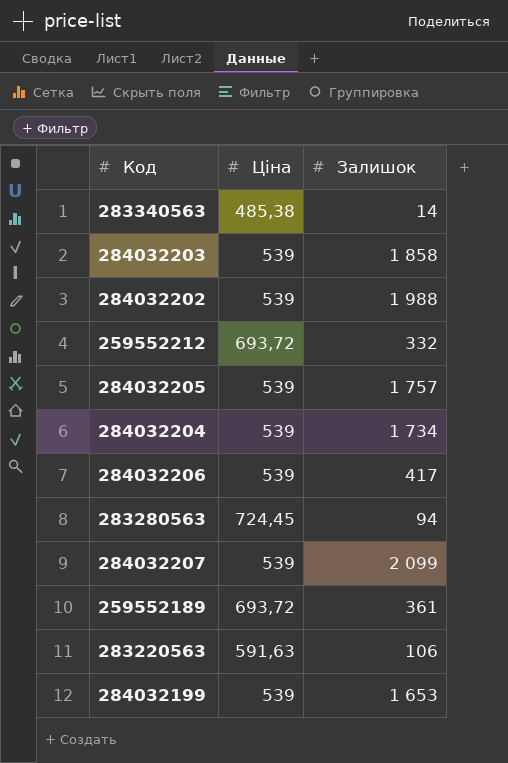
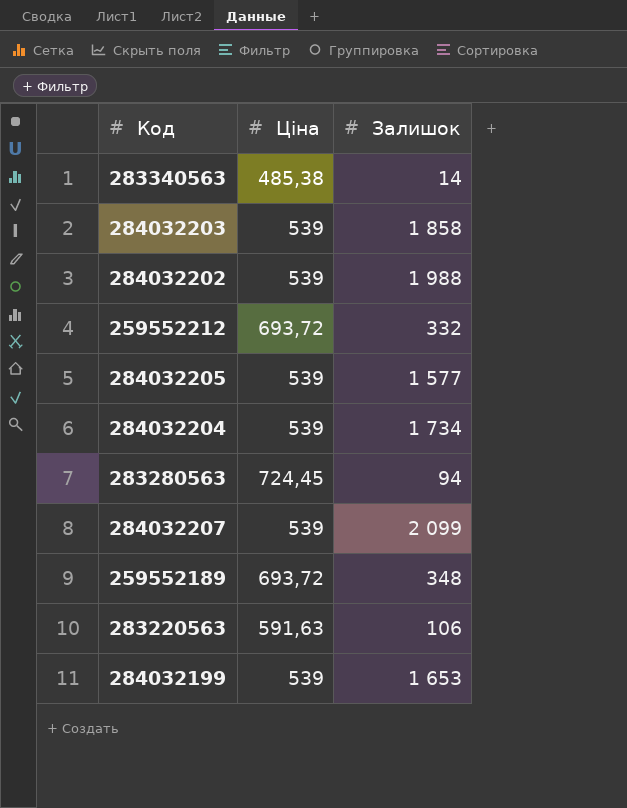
row 284032206: 539 | 417 -> none
284032205 | Залишок: 1 757 -> 1 577
259552189 | Залишок: 361 -> 348

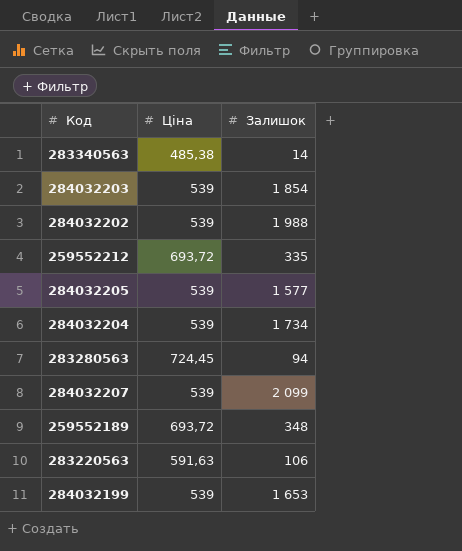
284032203 | Залишок: 1 858 -> 1 854
259552212 | Залишок: 332 -> 335

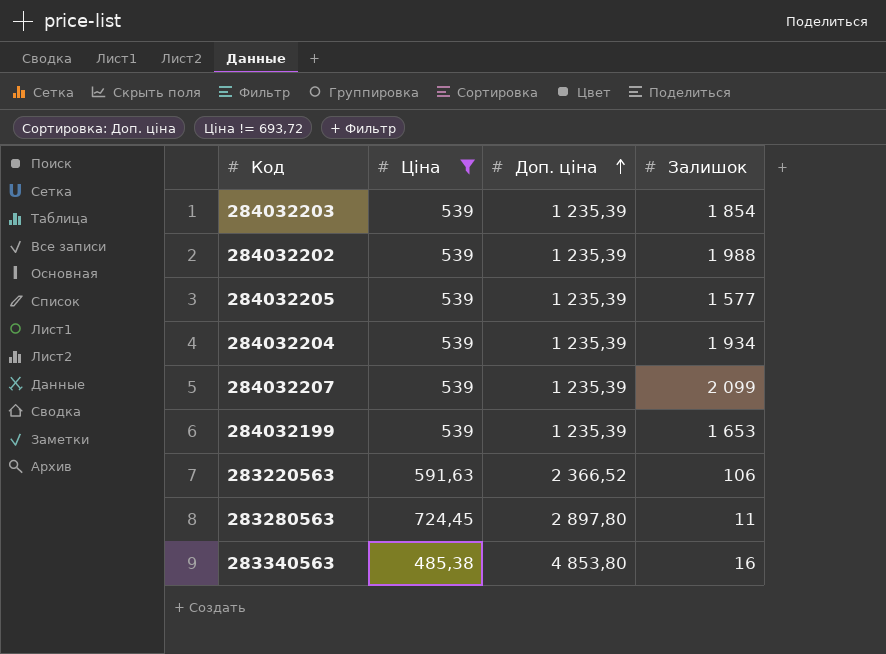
filter: none -> Ціна != 693,72
row order: none -> Доп. ціна ascending
column Доп. ціна | position: none -> 3
284032204 | Залишок: 1 734 -> 1 934
283280563 | Залишок: 94 -> 11
283340563 | Залишок: 14 -> 16

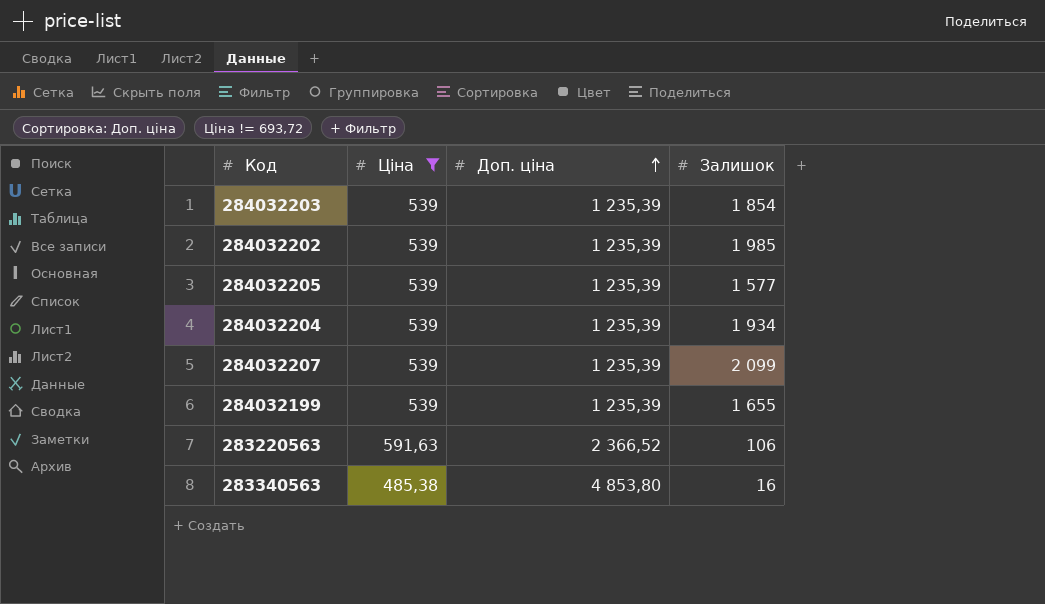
row 283280563: 724,45 | 2 897,80 | 11 -> none
284032202 | Залишок: 1 988 -> 1 985
284032199 | Залишок: 1 653 -> 1 655

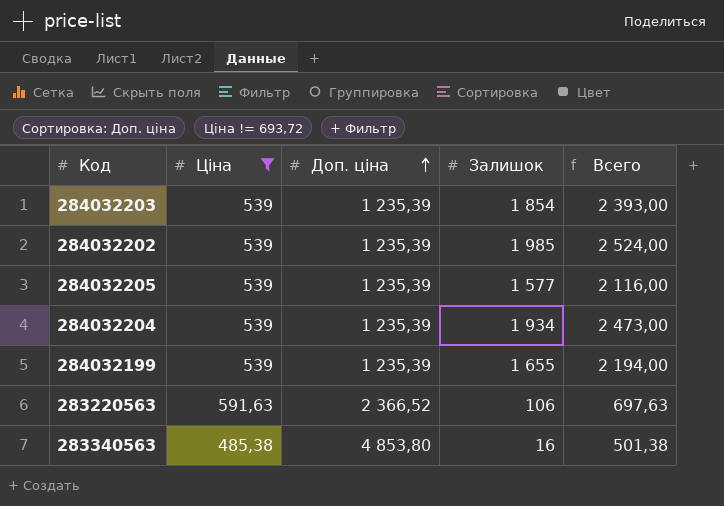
column Всего | formula: none -> [Ціна] + [Залишок]
row 284032207: 539 | 1 235,39 | 2 099 -> none

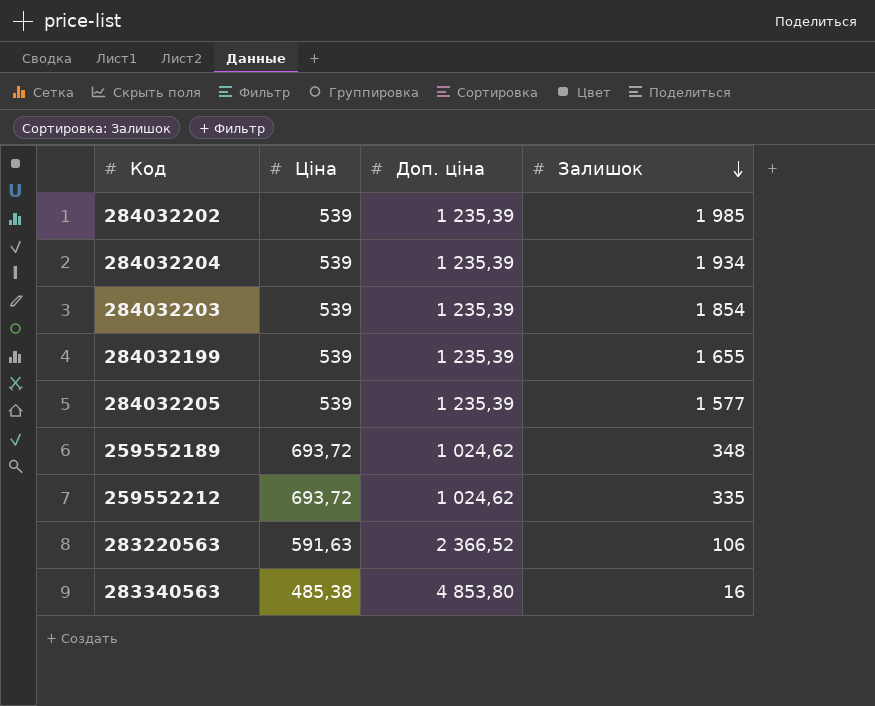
filter: Ціна != 693,72 -> none
row order: Доп. ціна ascending -> Залишок descending
column Всего | formula: [Ціна] + [Залишок] -> none

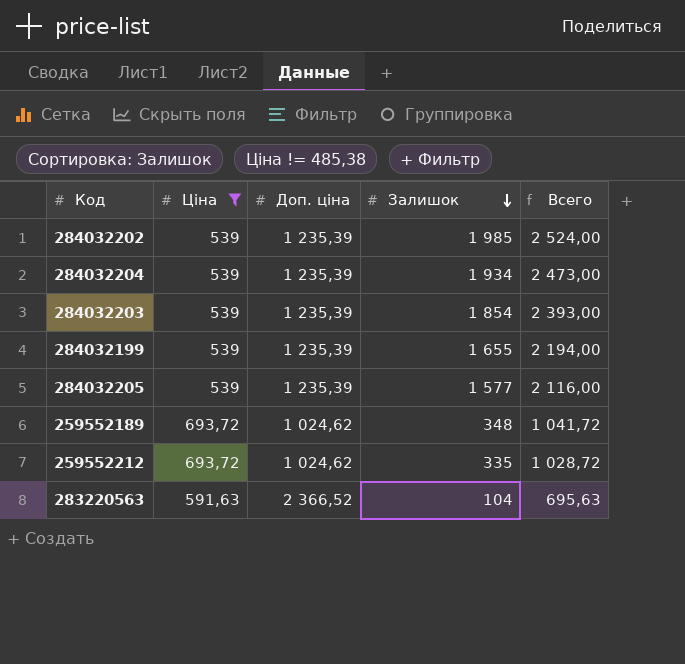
filter: none -> Ціна != 485,38
column Всего | formula: none -> [Ціна] + [Залишок]
283220563 | Залишок: 106 -> 104

